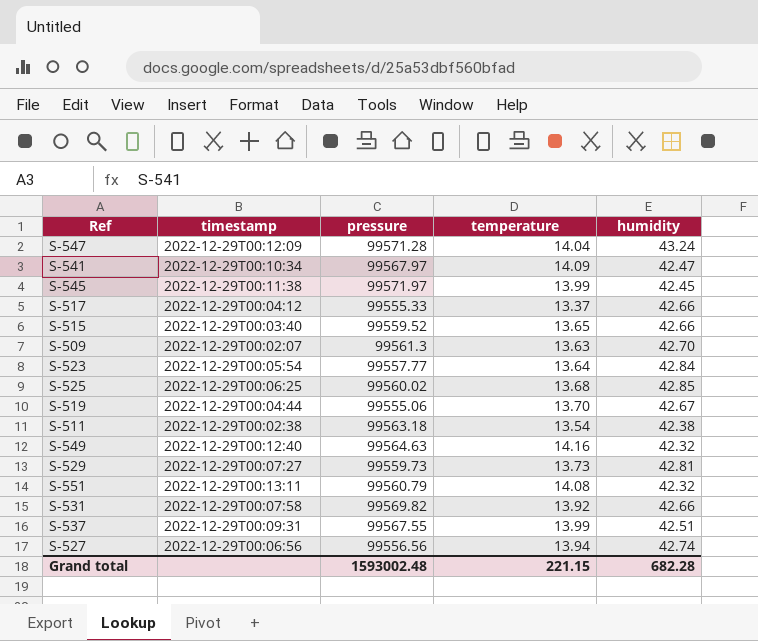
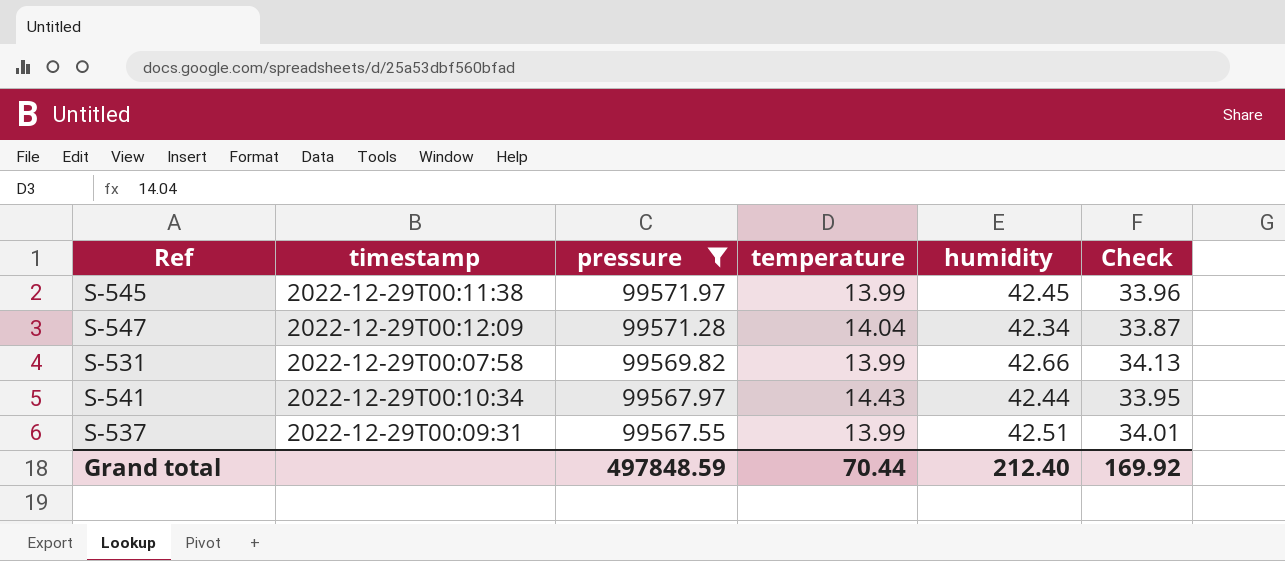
filter: none -> pressure >= 99567.55
row order: none -> pressure descending
column Check | formula: none -> [humidity] * 0.8
S-547 | humidity: 43.24 -> 42.34
S-531 | temperature: 13.92 -> 13.99
S-541 | temperature: 14.09 -> 14.43
S-541 | humidity: 42.47 -> 42.44
Grand total | pressure: 1593002.48 -> 497848.59
Grand total | temperature: 221.15 -> 70.44
Grand total | humidity: 682.28 -> 212.40

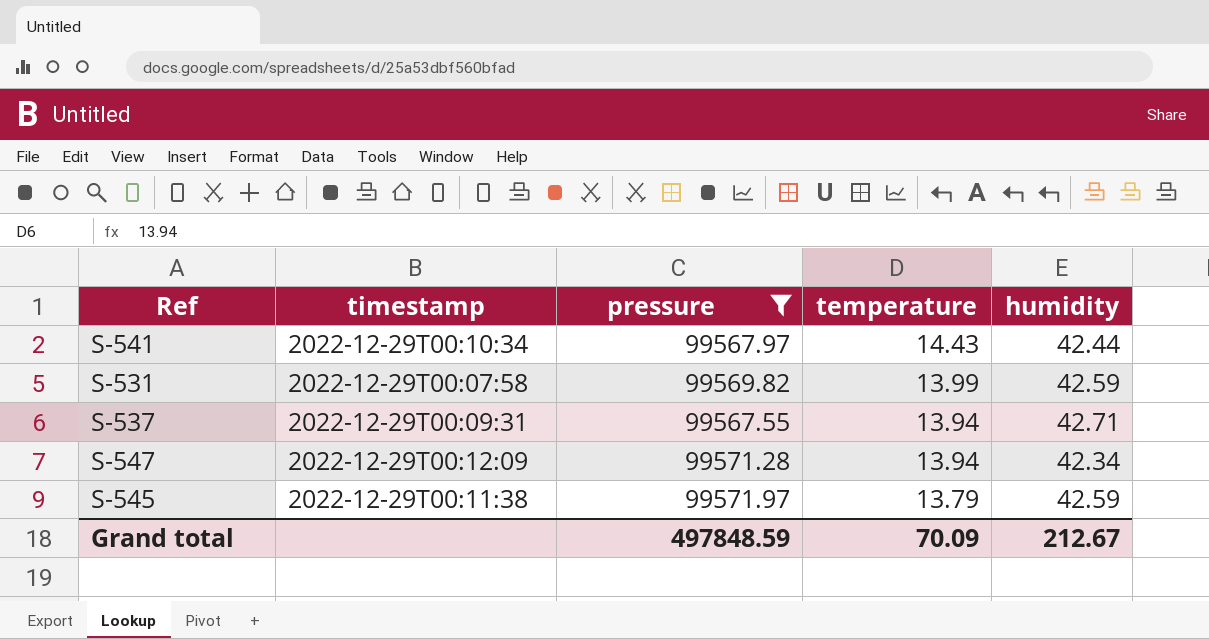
row order: pressure descending -> temperature descending
column Check | formula: [humidity] * 0.8 -> none
S-531 | humidity: 42.66 -> 42.59
S-537 | temperature: 13.99 -> 13.94
S-537 | humidity: 42.51 -> 42.71
S-547 | temperature: 14.04 -> 13.94
S-545 | temperature: 13.99 -> 13.79
S-545 | humidity: 42.45 -> 42.59
Grand total | temperature: 70.44 -> 70.09
Grand total | humidity: 212.40 -> 212.67

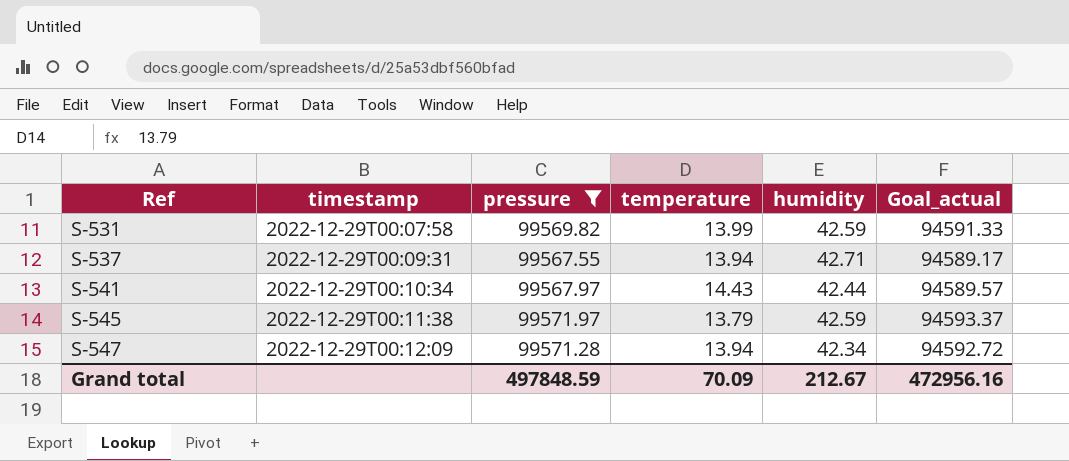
row order: temperature descending -> Ref ascending
column Goal_actual | formula: none -> [pressure] * 0.95

